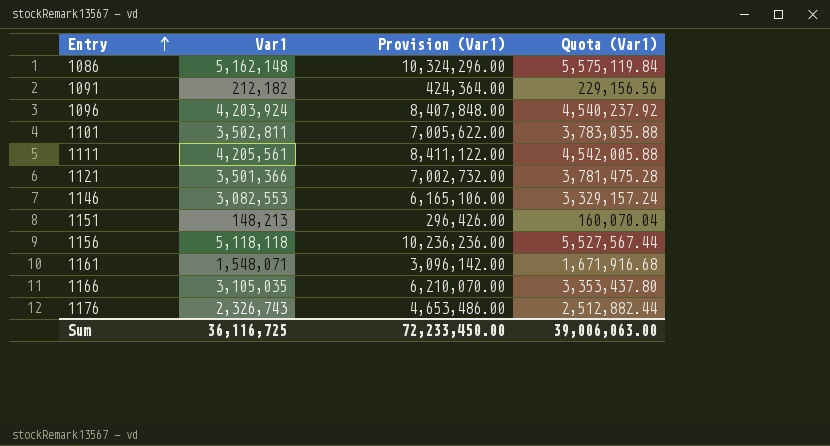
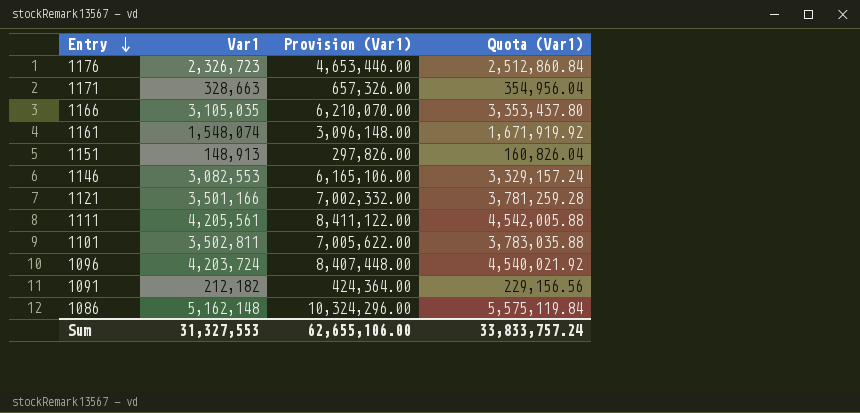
row order: Entry ascending -> Entry descending
row 1156: 5,118,118 | 10,236,236.00 | 5,527,567.44 -> none
1176 | Var1: 2,326,743 -> 2,326,723
1176 | Provision (Var1): 4,653,486.00 -> 4,653,446.00
1176 | Quota (Var1): 2,512,882.44 -> 2,512,860.84
row 1171: none -> 328,663 | 657,326.00 | 354,956.04
1161 | Var1: 1,548,071 -> 1,548,074
1161 | Provision (Var1): 3,096,142.00 -> 3,096,148.00
1161 | Quota (Var1): 1,671,916.68 -> 1,671,919.92
1151 | Var1: 148,213 -> 148,913
1151 | Provision (Var1): 296,426.00 -> 297,826.00
1151 | Quota (Var1): 160,070.04 -> 160,826.04
1121 | Var1: 3,501,366 -> 3,501,166
1121 | Provision (Var1): 7,002,732.00 -> 7,002,332.00
1121 | Quota (Var1): 3,781,475.28 -> 3,781,259.28
1096 | Var1: 4,203,924 -> 4,203,724
1096 | Provision (Var1): 8,407,848.00 -> 8,407,448.00
1096 | Quota (Var1): 4,540,237.92 -> 4,540,021.92
Sum | Var1: 36,116,725 -> 31,327,553
Sum | Provision (Var1): 72,233,450.00 -> 62,655,106.00
Sum | Quota (Var1): 39,006,063.00 -> 33,833,757.24

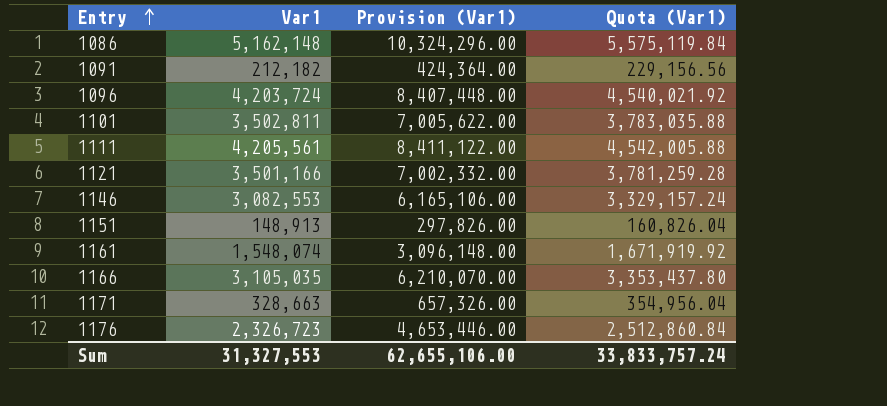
row order: Entry descending -> Entry ascending

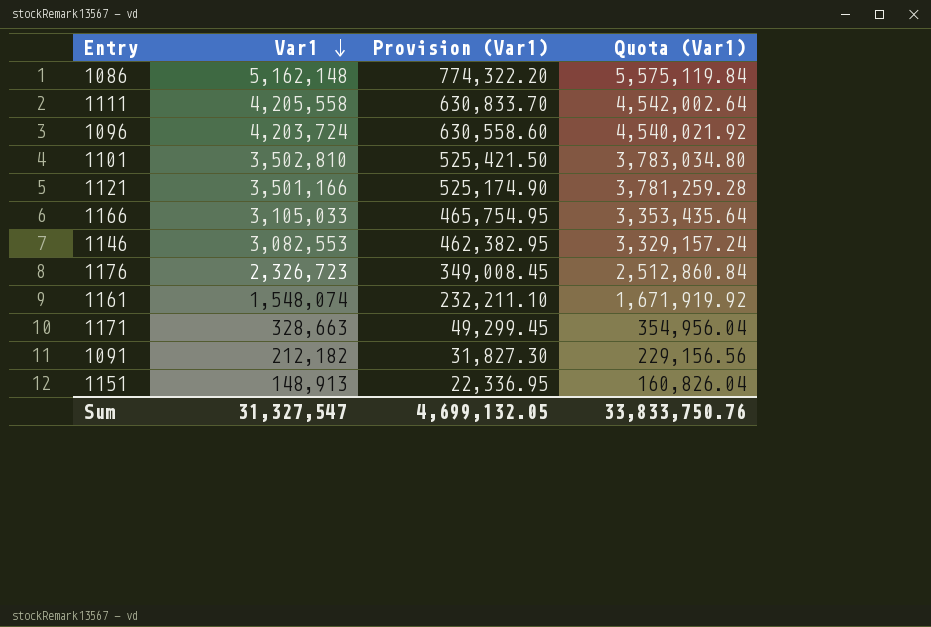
row order: Entry ascending -> Var1 descending
column Provision (Var1) | formula: [Var1] * 2 -> [Var1] * 0.15
1111 | Var1: 4,205,561 -> 4,205,558
1111 | Quota (Var1): 4,542,005.88 -> 4,542,002.64
1101 | Var1: 3,502,811 -> 3,502,810
1101 | Quota (Var1): 3,783,035.88 -> 3,783,034.80
1166 | Var1: 3,105,035 -> 3,105,033
1166 | Quota (Var1): 3,353,437.80 -> 3,353,435.64
Sum | Var1: 31,327,553 -> 31,327,547
Sum | Provision (Var1): 62,655,106.00 -> 4,699,132.05
Sum | Quota (Var1): 33,833,757.24 -> 33,833,750.76

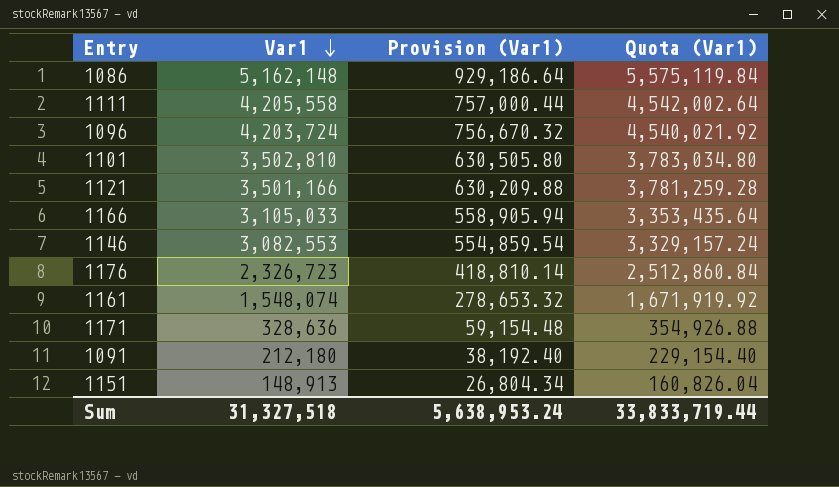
column Provision (Var1) | formula: [Var1] * 0.15 -> [Var1] * 0.18
1171 | Var1: 328,663 -> 328,636
1171 | Quota (Var1): 354,956.04 -> 354,926.88
1091 | Var1: 212,182 -> 212,180
1091 | Quota (Var1): 229,156.56 -> 229,154.40
Sum | Var1: 31,327,547 -> 31,327,518
Sum | Provision (Var1): 4,699,132.05 -> 5,638,953.24
Sum | Quota (Var1): 33,833,750.76 -> 33,833,719.44

